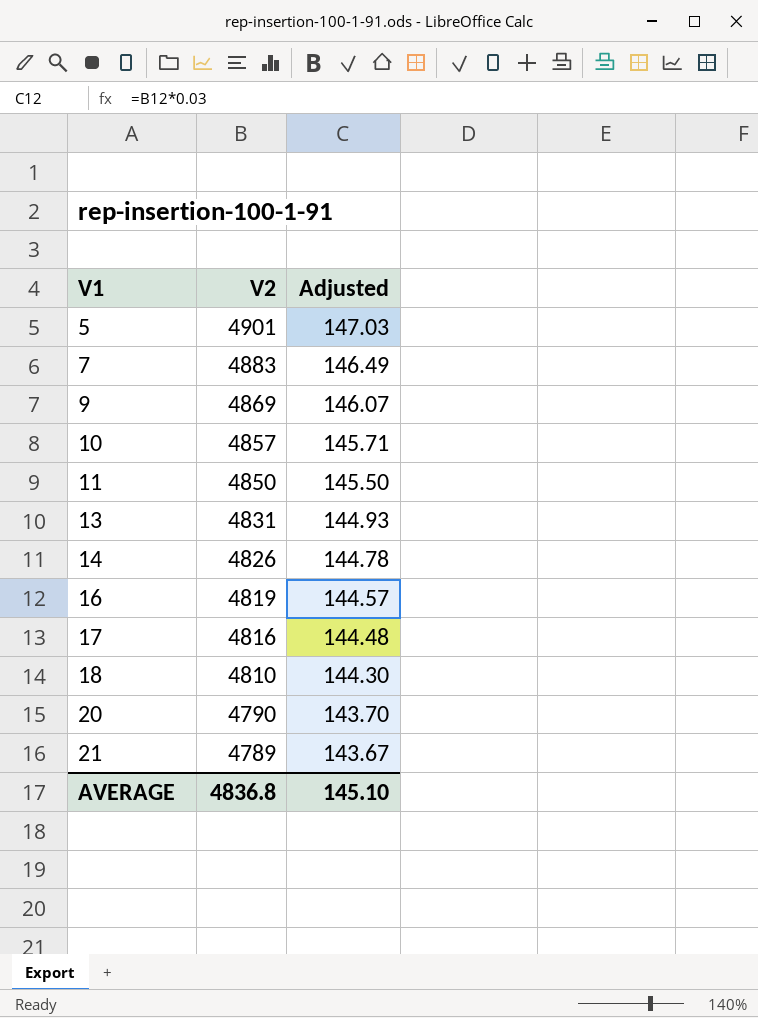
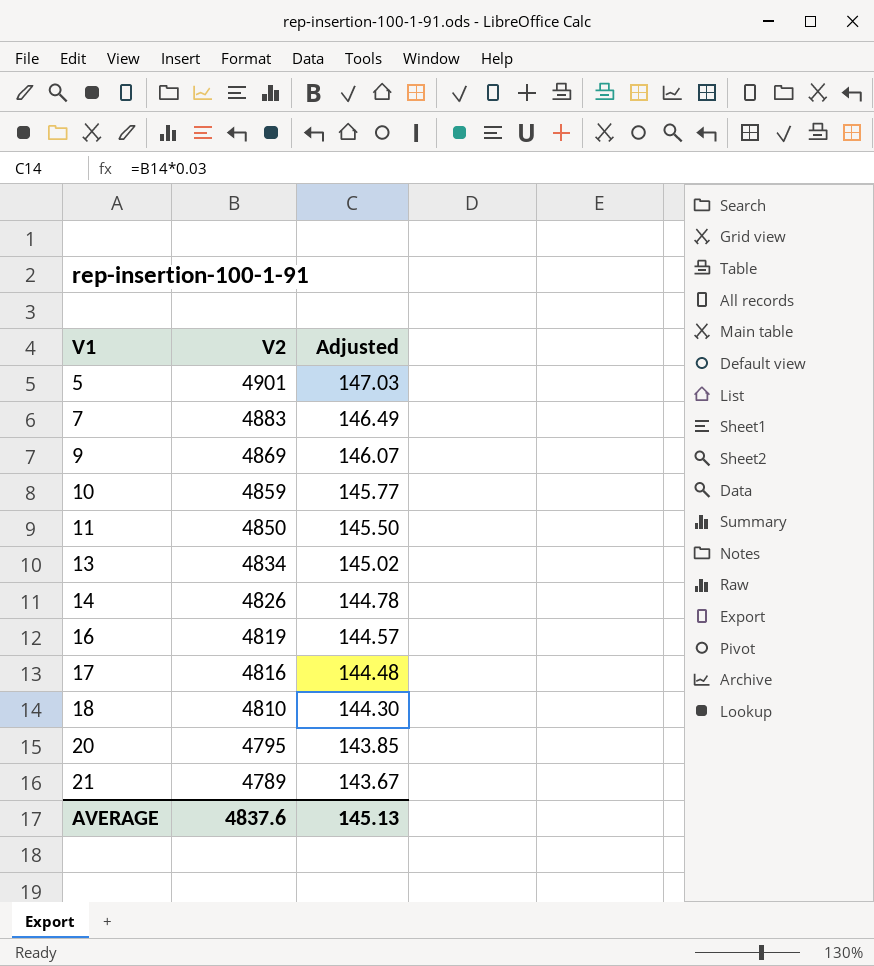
10 | V2: 4857 -> 4859
10 | Adjusted: 145.71 -> 145.77
13 | V2: 4831 -> 4834
13 | Adjusted: 144.93 -> 145.02
20 | V2: 4790 -> 4795
20 | Adjusted: 143.70 -> 143.85
AVERAGE | V2: 4836.8 -> 4837.6
AVERAGE | Adjusted: 145.10 -> 145.13

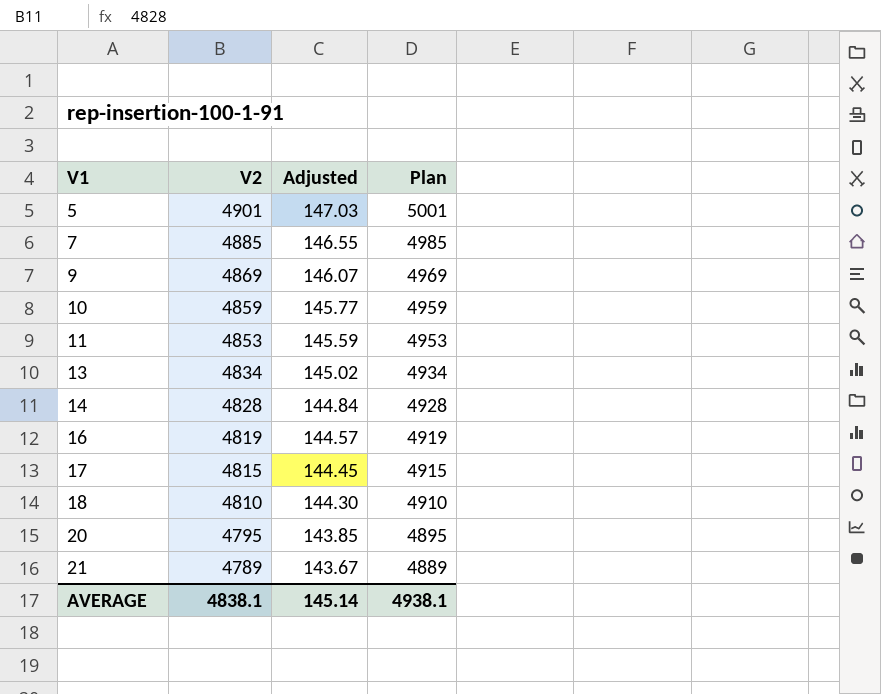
column Plan | formula: none -> [V2] + 100
7 | V2: 4883 -> 4885
7 | Adjusted: 146.49 -> 146.55
11 | V2: 4850 -> 4853
11 | Adjusted: 145.50 -> 145.59
14 | V2: 4826 -> 4828
14 | Adjusted: 144.78 -> 144.84
17 | V2: 4816 -> 4815
17 | Adjusted: 144.48 -> 144.45
AVERAGE | V2: 4837.6 -> 4838.1
AVERAGE | Adjusted: 145.13 -> 145.14

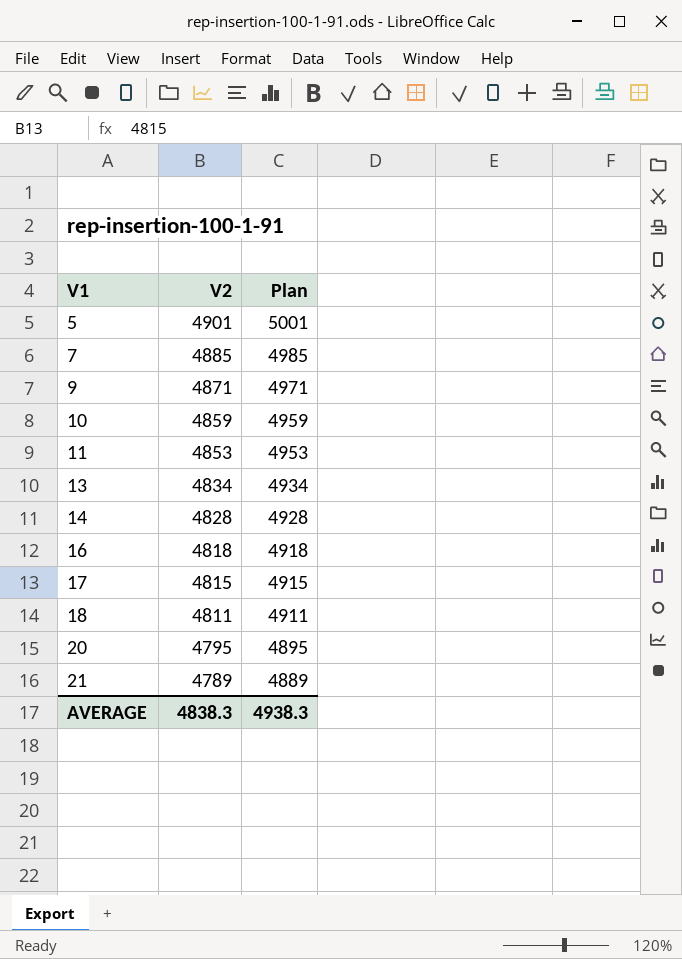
column Adjusted | formula: [V2] * 0.03 -> none
9 | V2: 4869 -> 4871
9 | Plan: 4969 -> 4971
16 | V2: 4819 -> 4818
16 | Plan: 4919 -> 4918
18 | V2: 4810 -> 4811
18 | Plan: 4910 -> 4911
AVERAGE | V2: 4838.1 -> 4838.3
AVERAGE | Plan: 4938.1 -> 4938.3

